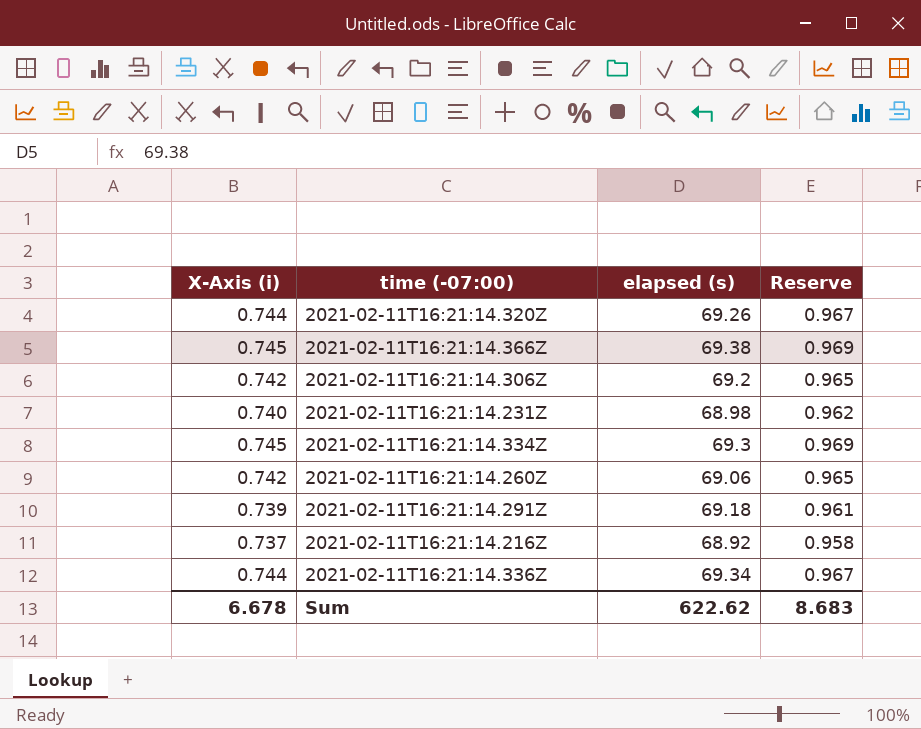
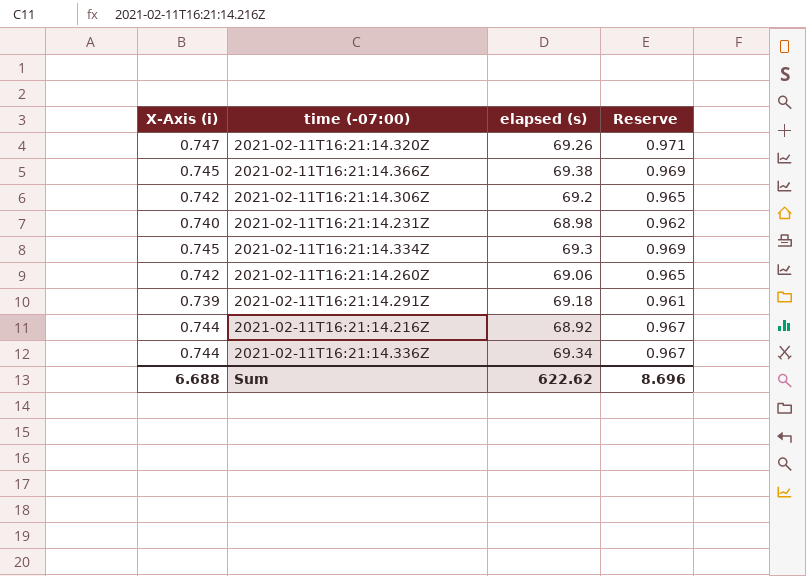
2021-02-11T16:21:14.320Z | X-Axis (i): 0.744 -> 0.747
2021-02-11T16:21:14.320Z | Reserve: 0.967 -> 0.971
2021-02-11T16:21:14.216Z | X-Axis (i): 0.737 -> 0.744
2021-02-11T16:21:14.216Z | Reserve: 0.958 -> 0.967
Sum | X-Axis (i): 6.678 -> 6.688
Sum | Reserve: 8.683 -> 8.696

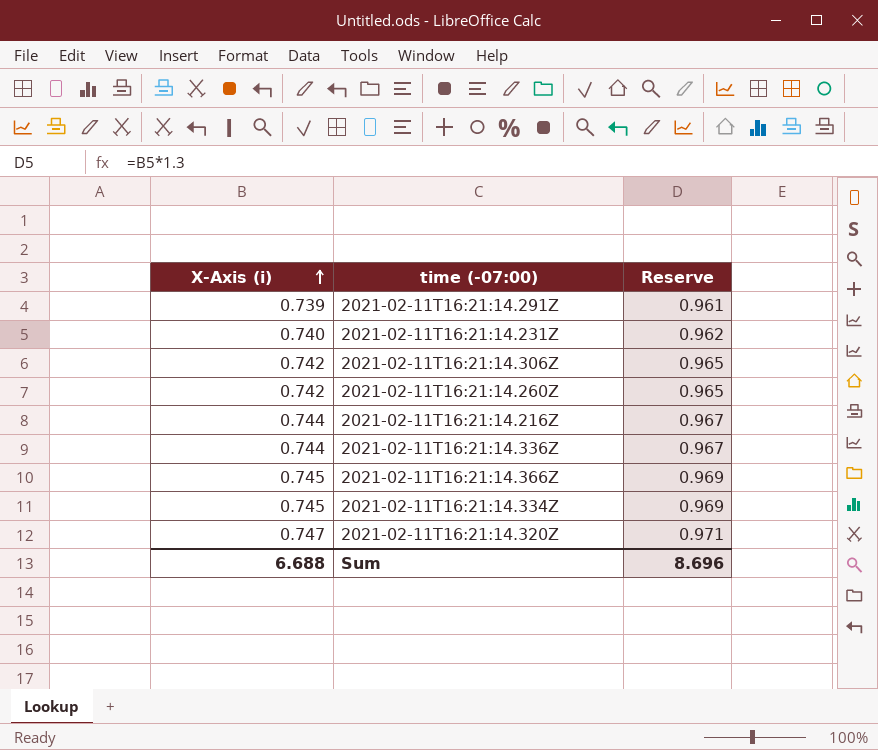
row order: none -> X-Axis (i) ascending
column elapsed (s) | position: 3 -> none

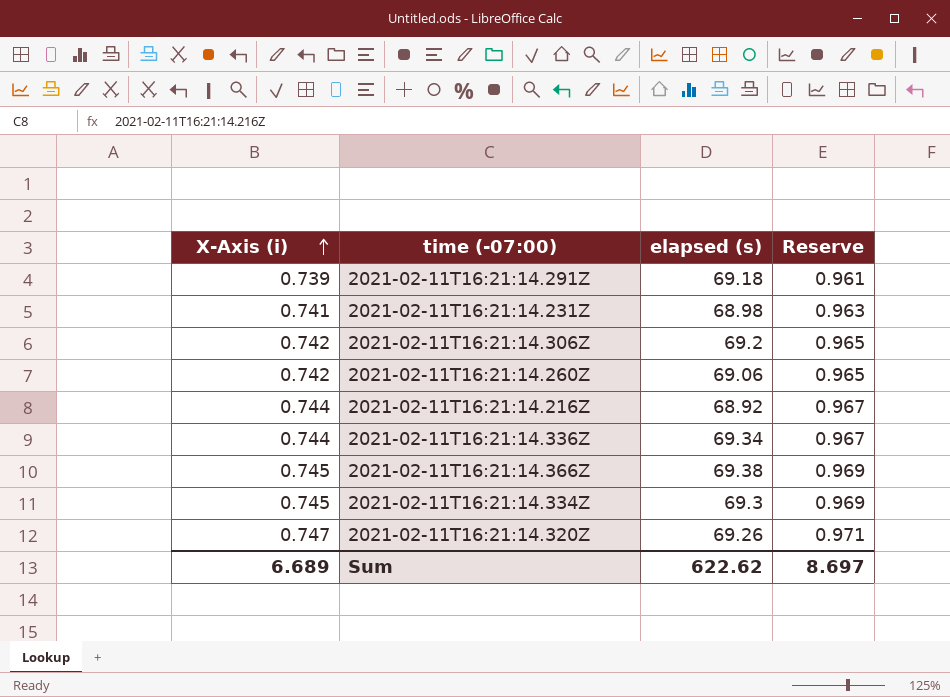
column elapsed (s) | position: none -> 3
2021-02-11T16:21:14.231Z | X-Axis (i): 0.740 -> 0.741
2021-02-11T16:21:14.231Z | Reserve: 0.962 -> 0.963
Sum | X-Axis (i): 6.688 -> 6.689
Sum | Reserve: 8.696 -> 8.697

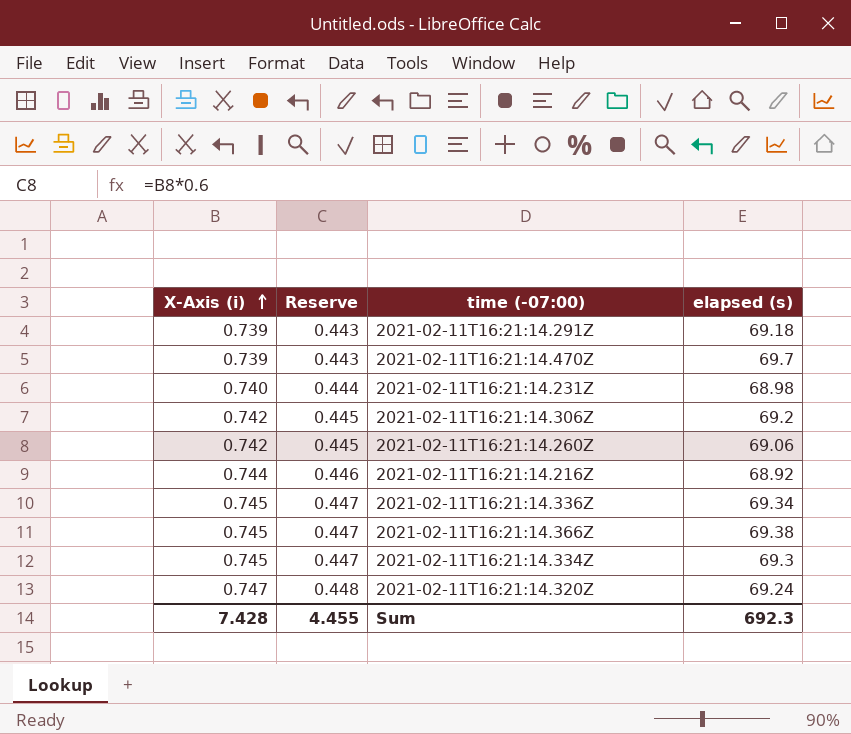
column Reserve | formula: [X-Axis (i)] * 1.3 -> [X-Axis (i)] * 0.6
column Reserve | position: 4 -> 2
row 2021-02-11T16:21:14.470Z: none -> 0.739 | 0.443 | 69.7
2021-02-11T16:21:14.231Z | X-Axis (i): 0.741 -> 0.740
2021-02-11T16:21:14.336Z | X-Axis (i): 0.744 -> 0.745
2021-02-11T16:21:14.320Z | elapsed (s): 69.26 -> 69.24
Sum | X-Axis (i): 6.689 -> 7.428
Sum | Reserve: 8.697 -> 4.455
Sum | elapsed (s): 622.62 -> 692.3

